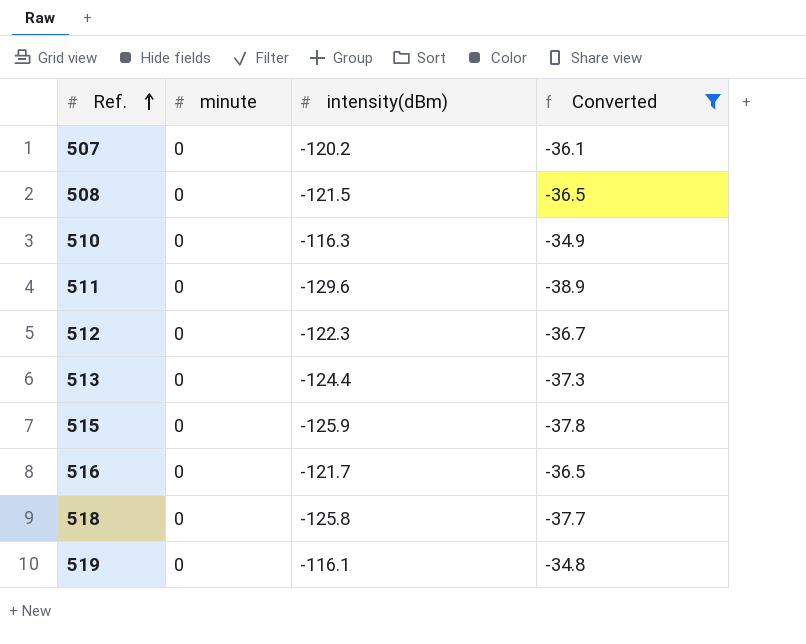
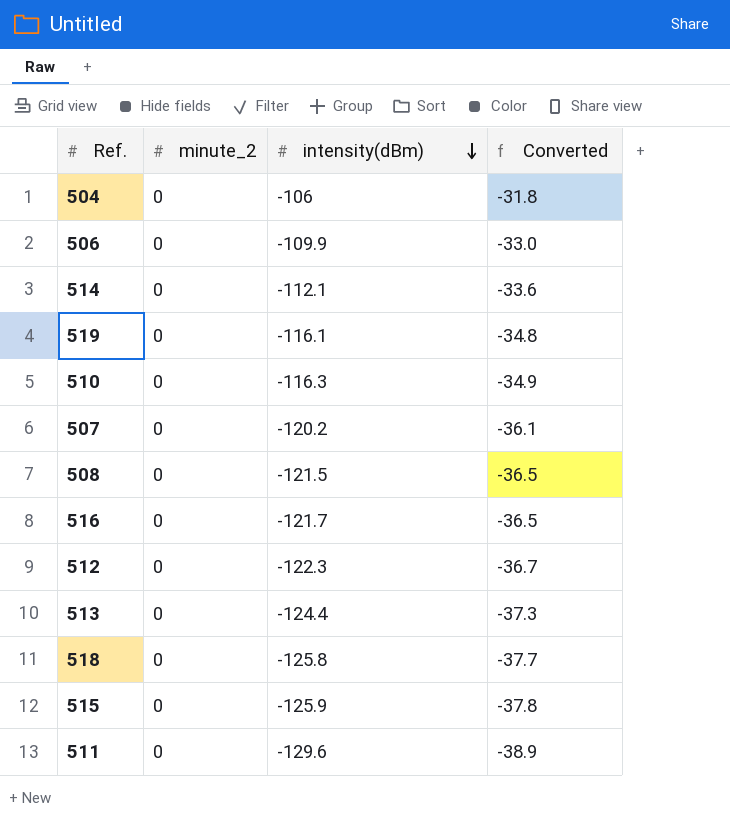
filter: Converted <= -34.8 -> none
row order: Ref. ascending -> intensity(dBm) descending
column name: minute -> minute_2

